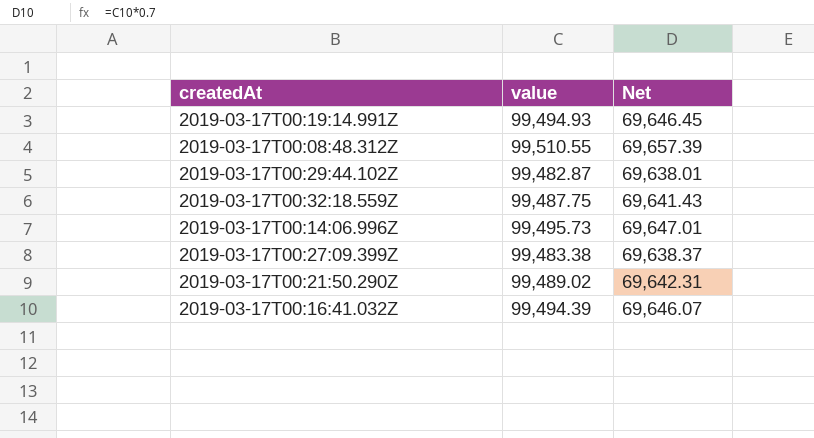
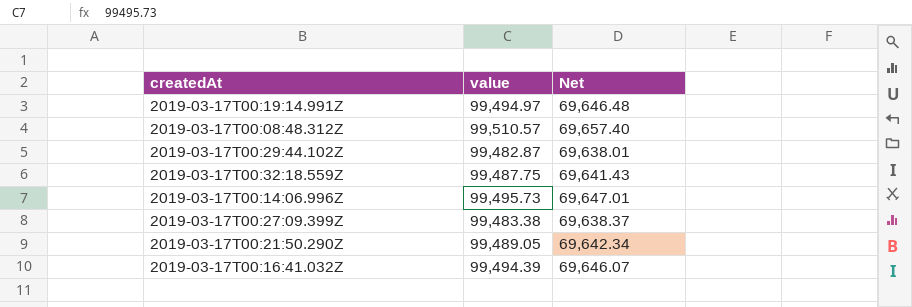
2019-03-17T00:19:14.991Z | value: 99,494.93 -> 99,494.97
2019-03-17T00:19:14.991Z | Net: 69,646.45 -> 69,646.48
2019-03-17T00:08:48.312Z | value: 99,510.55 -> 99,510.57
2019-03-17T00:08:48.312Z | Net: 69,657.39 -> 69,657.40
2019-03-17T00:21:50.290Z | value: 99,489.02 -> 99,489.05
2019-03-17T00:21:50.290Z | Net: 69,642.31 -> 69,642.34

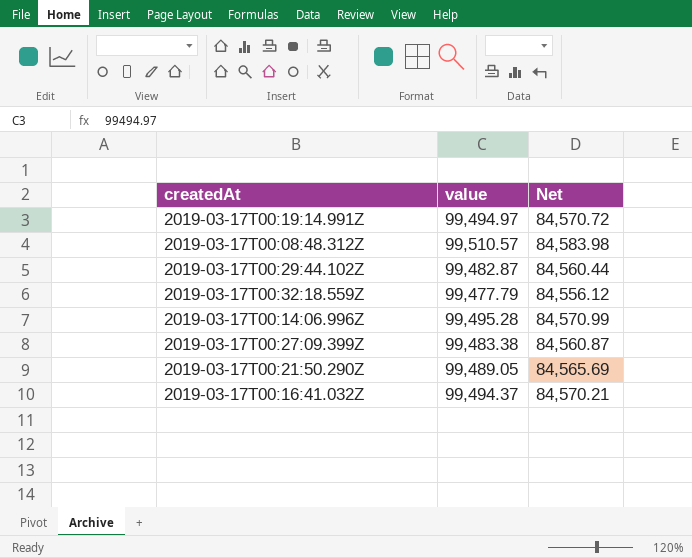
column Net | formula: [value] * 0.7 -> [value] * 0.85
2019-03-17T00:32:18.559Z | value: 99,487.75 -> 99,477.79
2019-03-17T00:14:06.996Z | value: 99,495.73 -> 99,495.28
2019-03-17T00:16:41.032Z | value: 99,494.39 -> 99,494.37

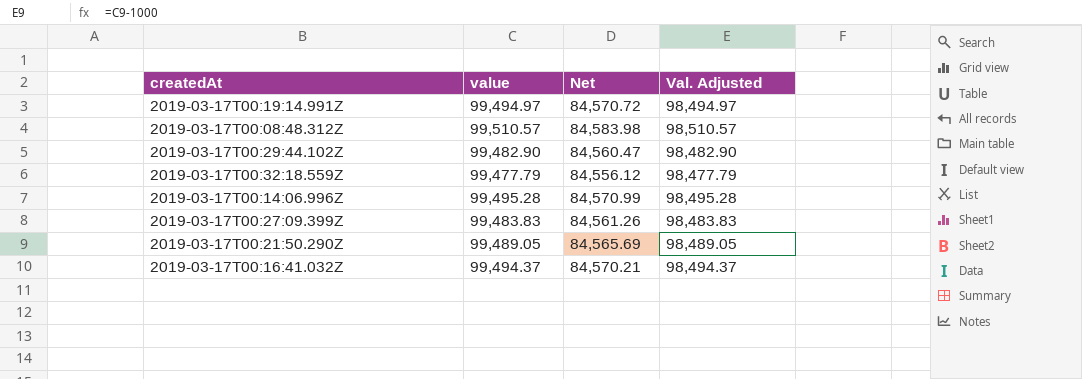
column Val. Adjusted | formula: none -> [value] - 1000
2019-03-17T00:29:44.102Z | value: 99,482.87 -> 99,482.90
2019-03-17T00:29:44.102Z | Net: 84,560.44 -> 84,560.47
2019-03-17T00:27:09.399Z | value: 99,483.38 -> 99,483.83
2019-03-17T00:27:09.399Z | Net: 84,560.87 -> 84,561.26

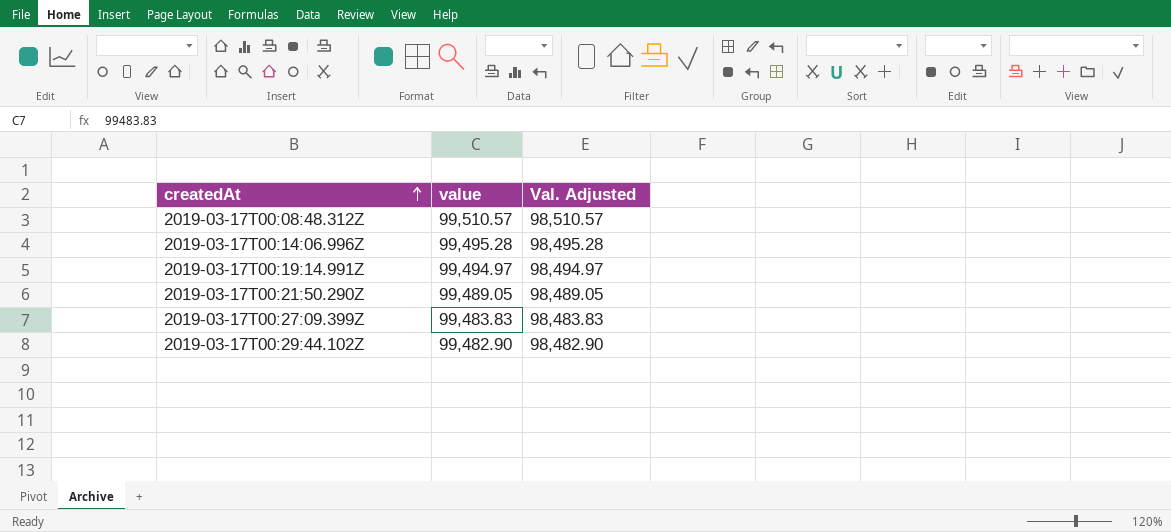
row order: none -> createdAt ascending
column Net | formula: [value] * 0.85 -> none
row 2019-03-17T00:32:18.559Z: 99,477.79 | 84,556.12 | 98,477.79 -> none
row 2019-03-17T00:16:41.032Z: 99,494.37 | 84,570.21 | 98,494.37 -> none

